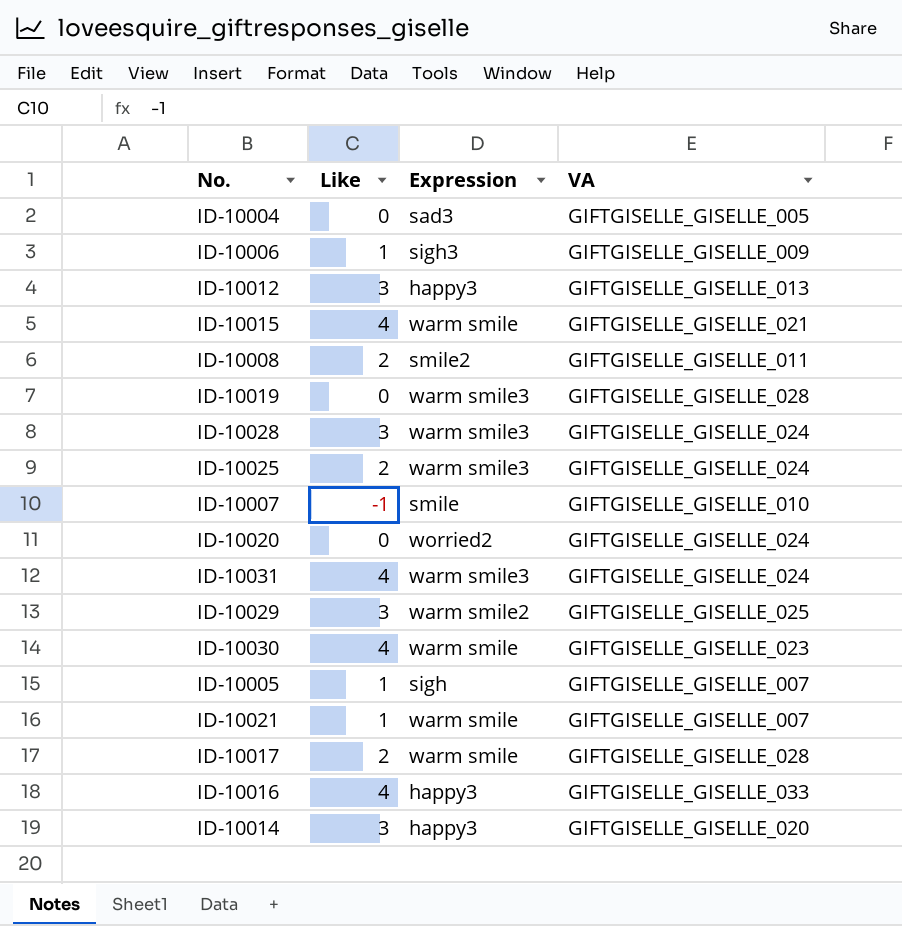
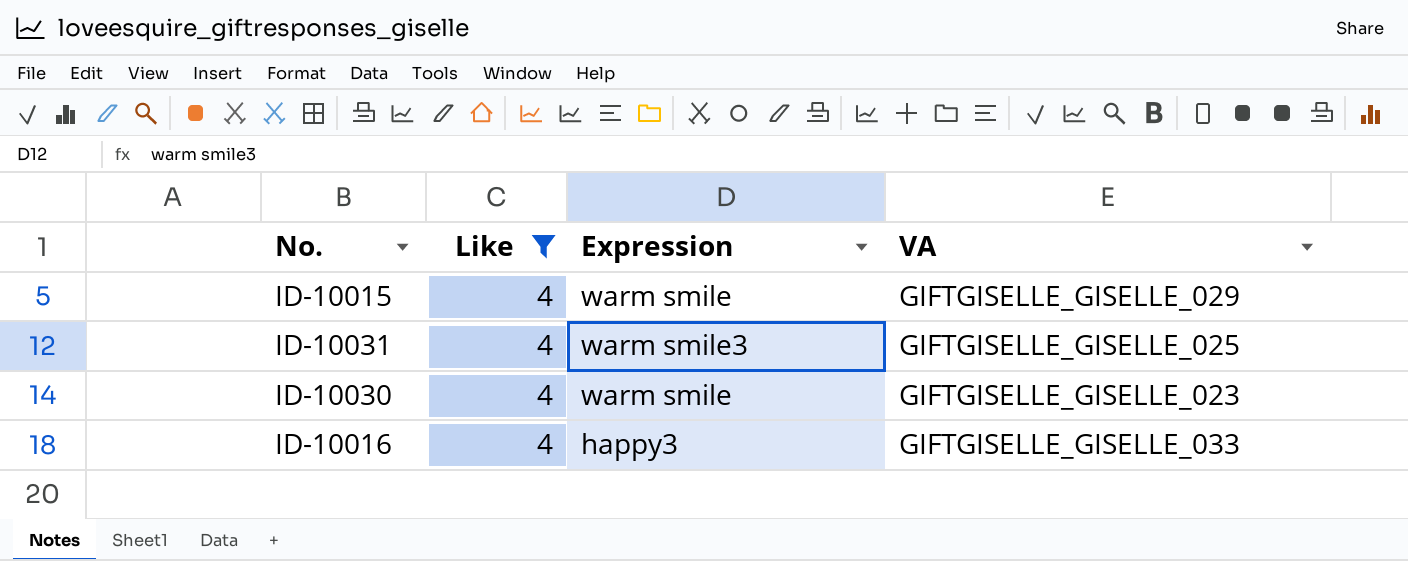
filter: none -> Like = 4
ID-10015 | VA: GIFTGISELLE_GISELLE_021 -> GIFTGISELLE_GISELLE_029
ID-10031 | VA: GIFTGISELLE_GISELLE_024 -> GIFTGISELLE_GISELLE_025

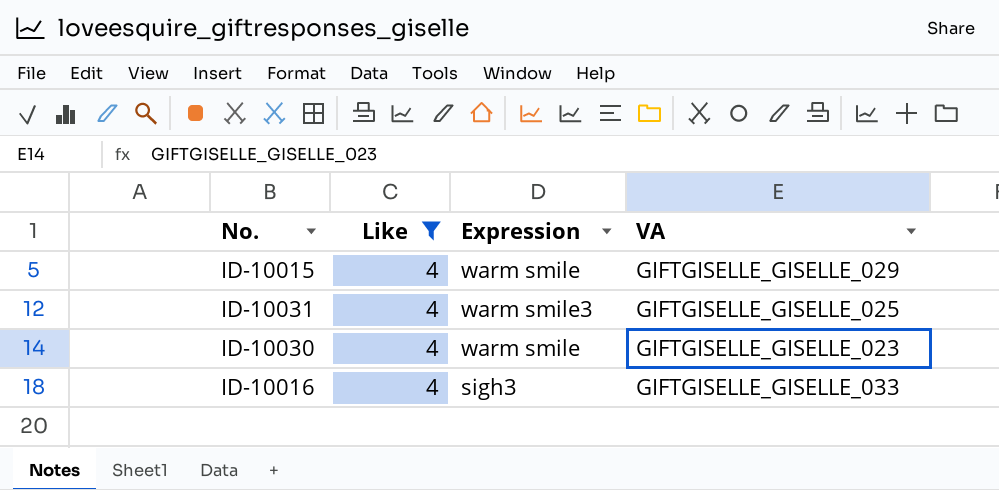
ID-10016 | Expression: happy3 -> sigh3

